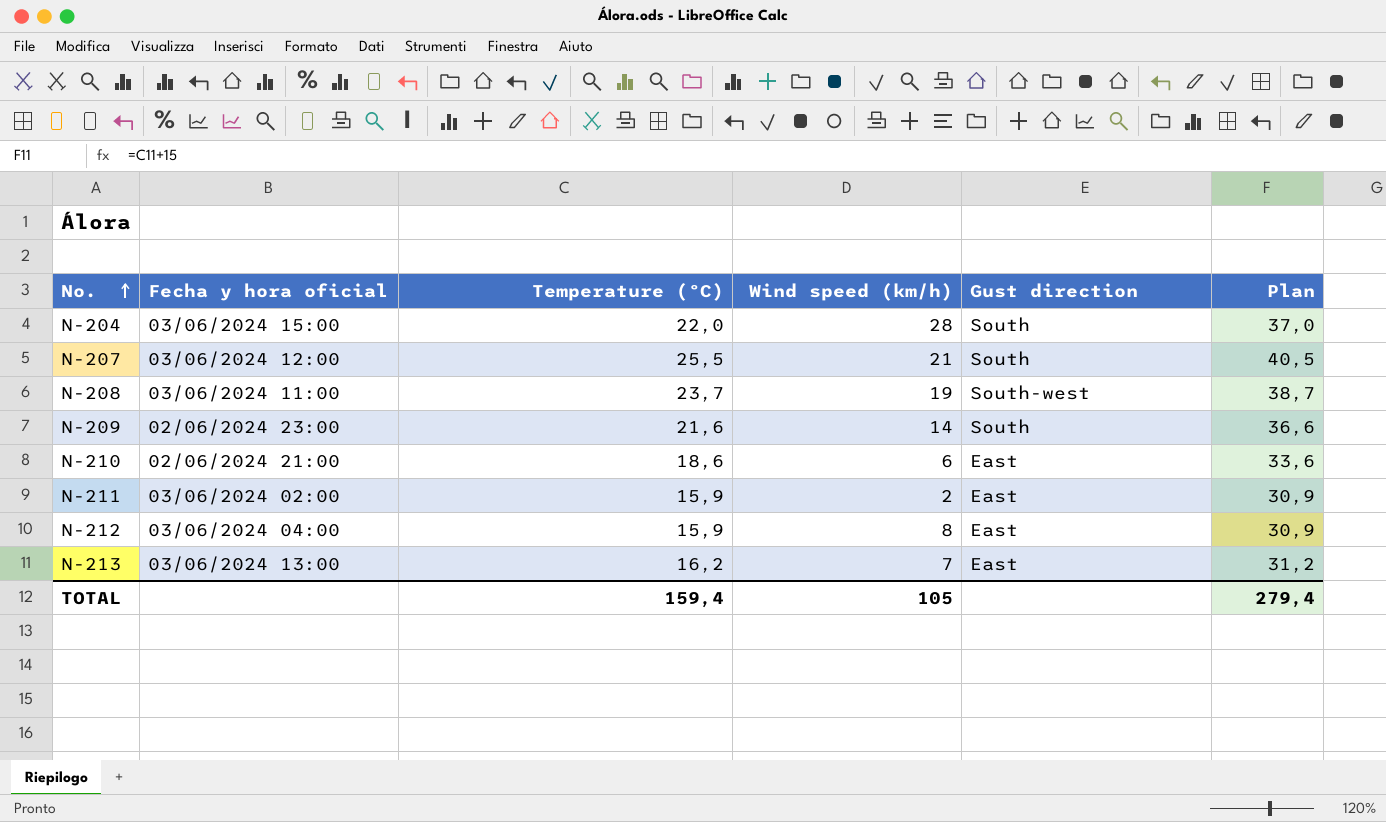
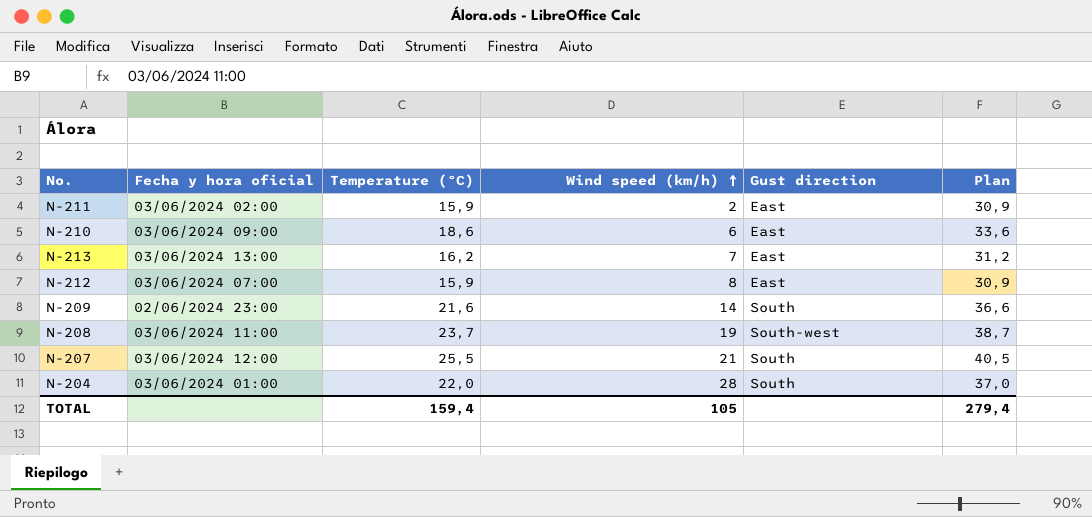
row order: No. ascending -> Wind speed (km/h) ascending
N-210 | Fecha y hora oficial: 02/06/2024 21:00 -> 03/06/2024 09:00
N-212 | Fecha y hora oficial: 03/06/2024 04:00 -> 03/06/2024 07:00
N-204 | Fecha y hora oficial: 03/06/2024 15:00 -> 03/06/2024 01:00

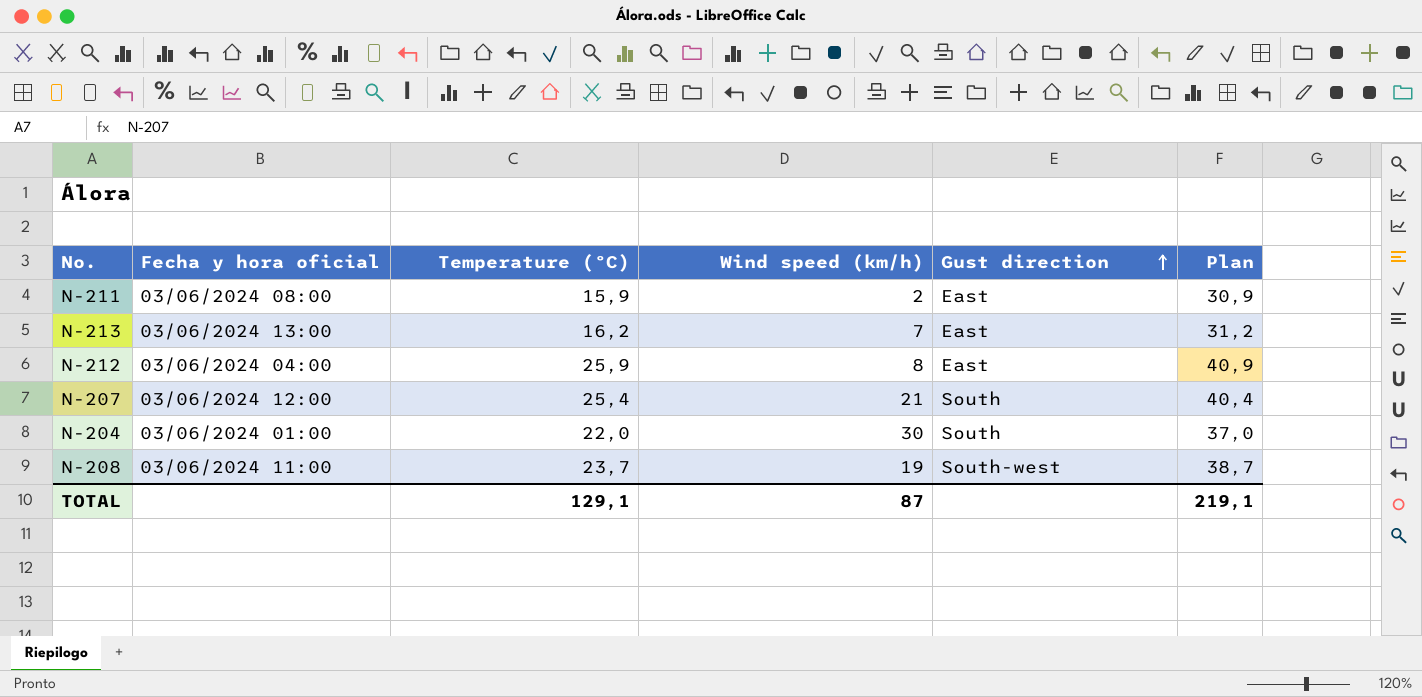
row order: Wind speed (km/h) ascending -> Gust direction ascending
row N-210: 03/06/2024 09:00 | 18,6 | 6 | East | 33,6 -> none
row N-209: 02/06/2024 23:00 | 21,6 | 14 | South | 36,6 -> none
N-211 | Fecha y hora oficial: 03/06/2024 02:00 -> 03/06/2024 08:00
N-212 | Fecha y hora oficial: 03/06/2024 07:00 -> 03/06/2024 04:00
N-212 | Temperature (ºC): 15,9 -> 25,9
N-212 | Plan: 30,9 -> 40,9
N-207 | Temperature (ºC): 25,5 -> 25,4
N-207 | Plan: 40,5 -> 40,4
N-204 | Wind speed (km/h): 28 -> 30
TOTAL | Temperature (ºC): 159,4 -> 129,1
TOTAL | Wind speed (km/h): 105 -> 87
TOTAL | Plan: 279,4 -> 219,1

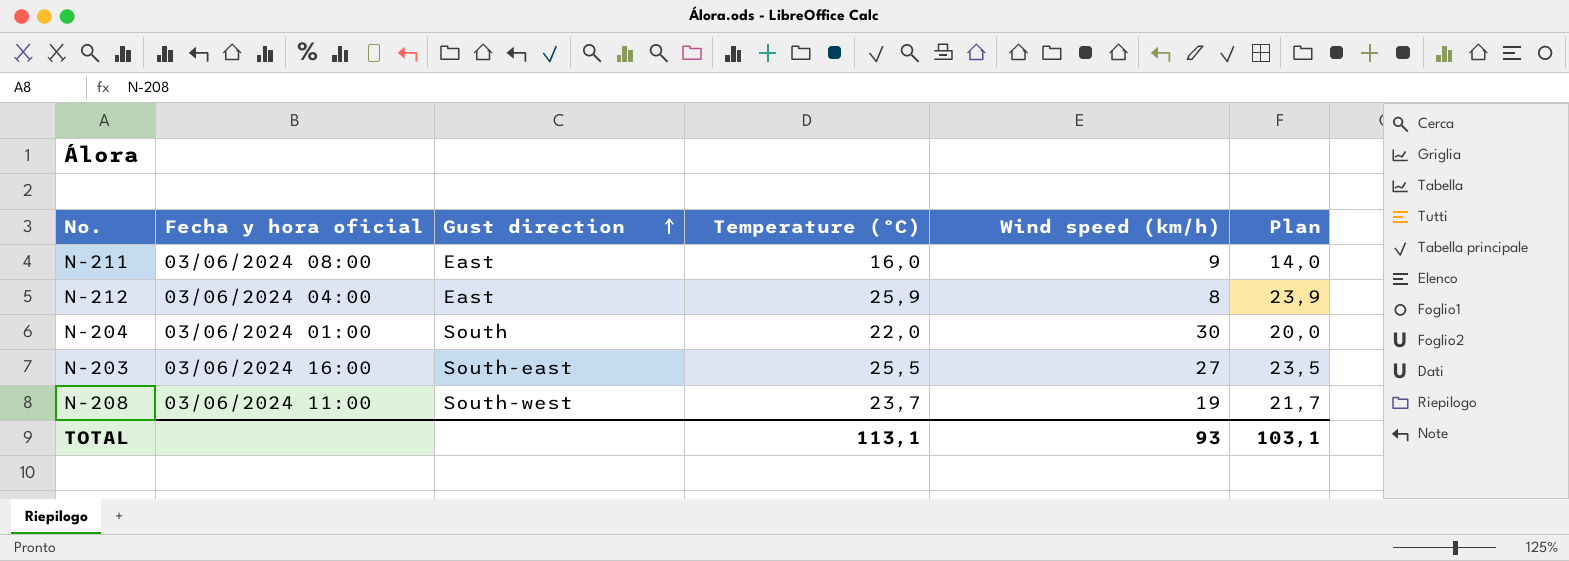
column Gust direction | position: 5 -> 3
column Plan | formula: [Temperature (ºC)] + 15 -> [Temperature (ºC)] - 2
row N-213: 03/06/2024 13:00 | 16,2 | 7 | East | 31,2 -> none
row N-207: 03/06/2024 12:00 | 25,4 | 21 | South | 40,4 -> none
N-211 | Temperature (ºC): 15,9 -> 16,0
N-211 | Wind speed (km/h): 2 -> 9
row N-203: none -> 03/06/2024 16:00 | South-east | 25,5 | 27 | 23,5
TOTAL | Temperature (ºC): 129,1 -> 113,1
TOTAL | Wind speed (km/h): 87 -> 93
TOTAL | Plan: 219,1 -> 103,1

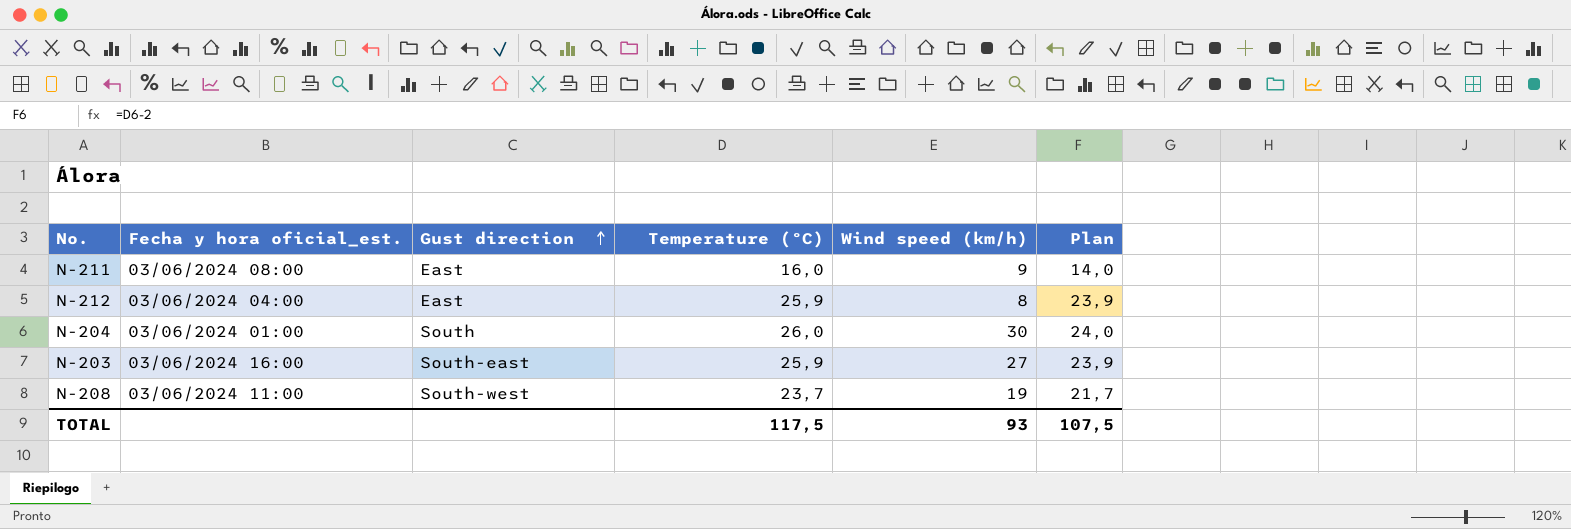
column name: Fecha y hora oficial -> Fecha y hora oficial_est.
N-204 | Temperature (ºC): 22,0 -> 26,0
N-204 | Plan: 20,0 -> 24,0
N-203 | Temperature (ºC): 25,5 -> 25,9
N-203 | Plan: 23,5 -> 23,9
TOTAL | Temperature (ºC): 113,1 -> 117,5
TOTAL | Plan: 103,1 -> 107,5

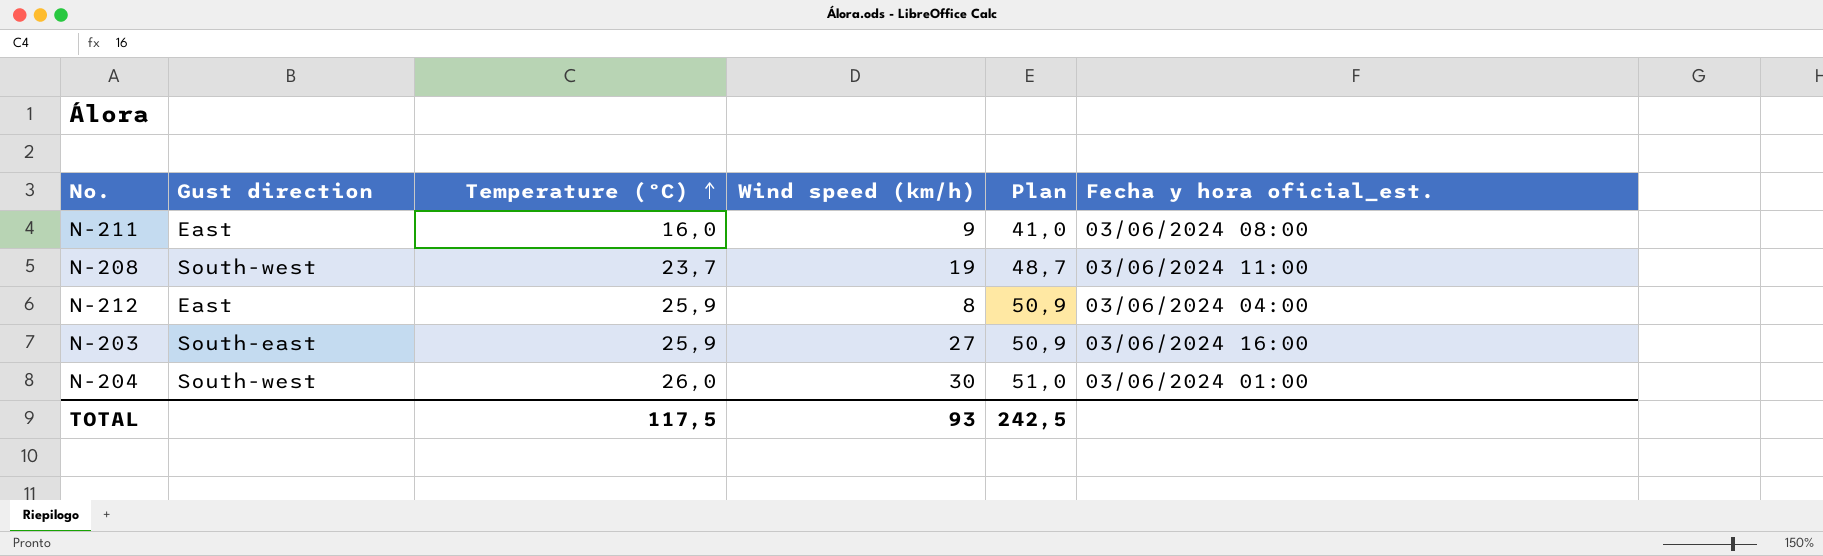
row order: Gust direction ascending -> Temperature (ºC) ascending
column Plan | formula: [Temperature (ºC)] - 2 -> [Temperature (ºC)] + 25
column Fecha y hora oficial_est. | position: 2 -> 6
N-204 | Gust direction: South -> South-west
TOTAL | Plan: 107,5 -> 242,5

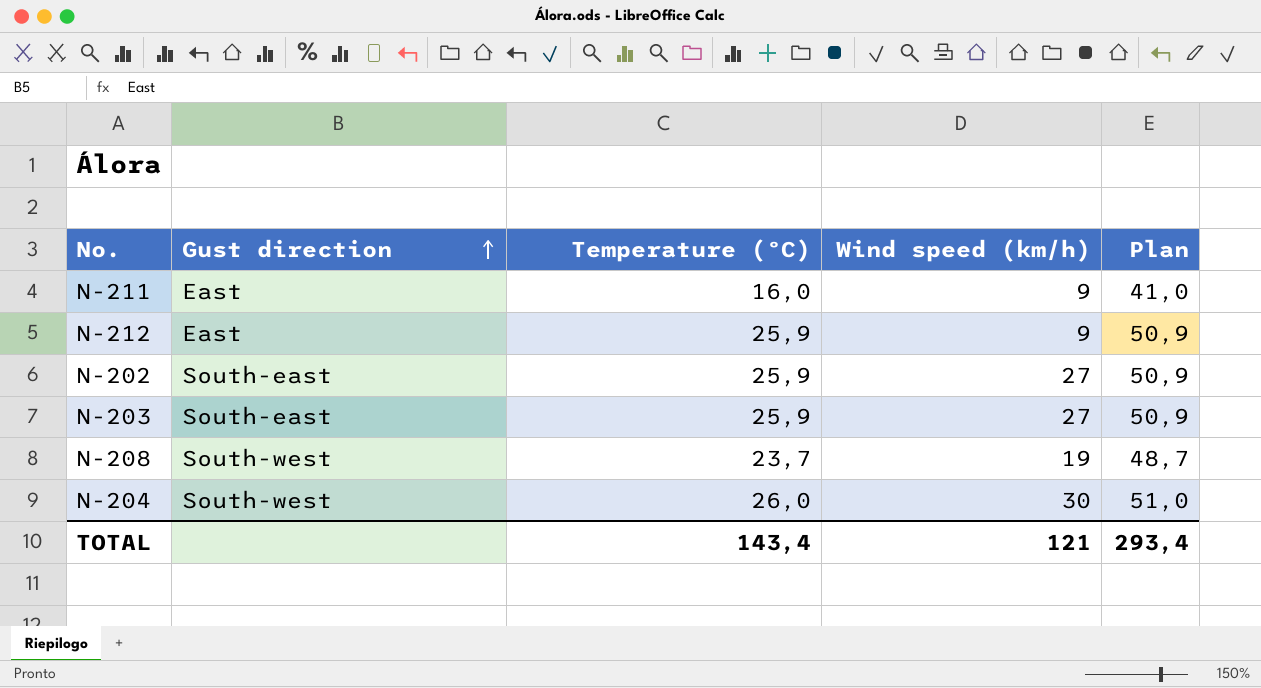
row order: Temperature (ºC) ascending -> Gust direction ascending
column Fecha y hora oficial_est. | position: 6 -> none
N-212 | Wind speed (km/h): 8 -> 9
row N-202: none -> South-east | 25,9 | 27 | 50,9
TOTAL | Temperature (ºC): 117,5 -> 143,4
TOTAL | Wind speed (km/h): 93 -> 121
TOTAL | Plan: 242,5 -> 293,4

